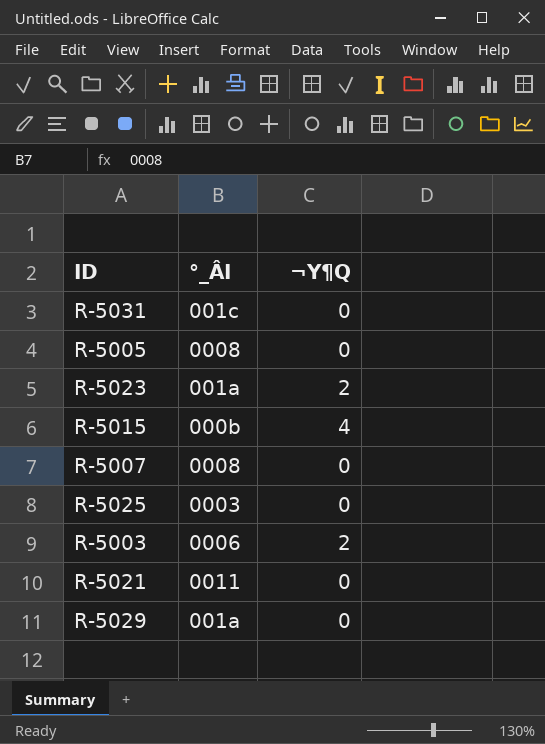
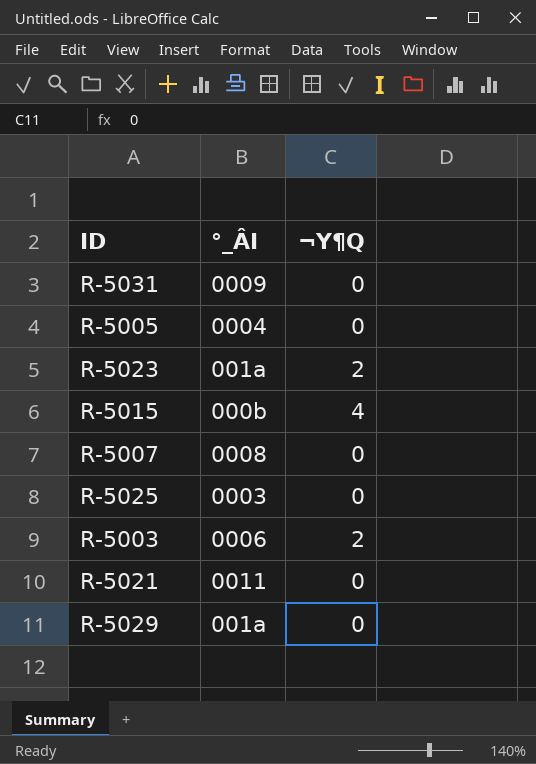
R-5031 | °_ÂI: 001c -> 0009
R-5005 | °_ÂI: 0008 -> 0004

